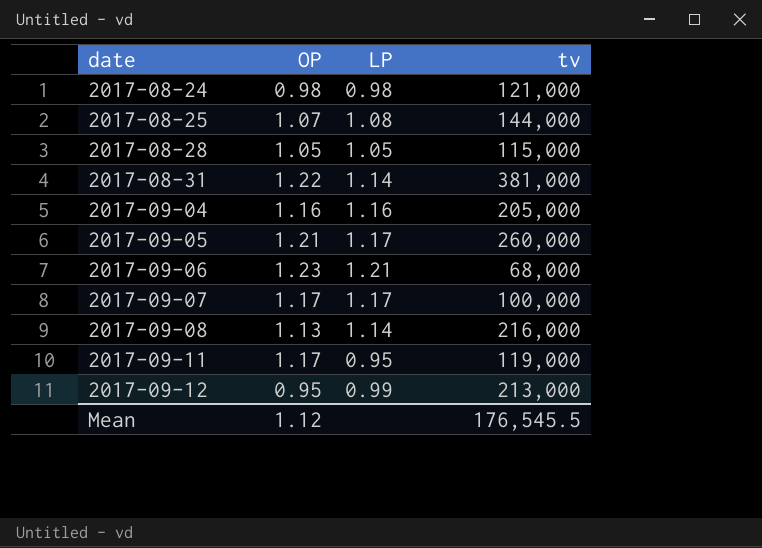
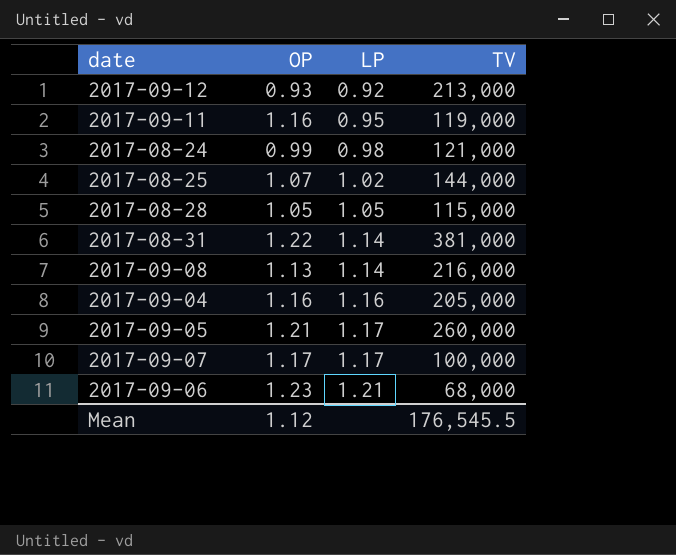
row order: date ascending -> LP ascending
column name: tv -> TV
2017-09-12 | OP: 0.95 -> 0.93
2017-09-12 | LP: 0.99 -> 0.92
2017-09-11 | OP: 1.17 -> 1.16
2017-08-24 | OP: 0.98 -> 0.99
2017-08-25 | LP: 1.08 -> 1.02

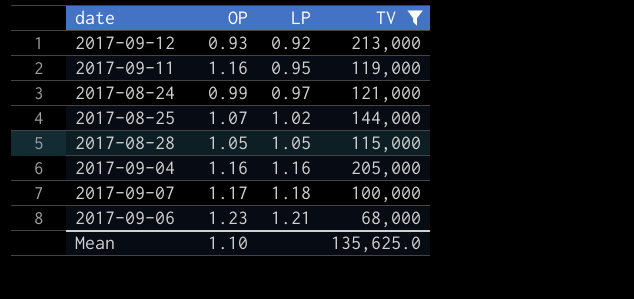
filter: none -> TV <= 213,000
2017-08-24 | LP: 0.98 -> 0.97
2017-09-07 | LP: 1.17 -> 1.18
Mean | OP: 1.12 -> 1.10
Mean | TV: 176,545.5 -> 135,625.0

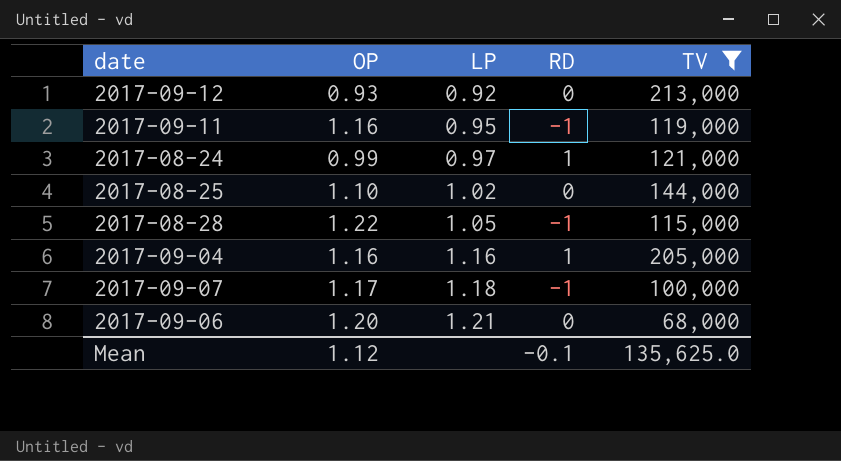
column RD | position: none -> 4
2017-08-25 | OP: 1.07 -> 1.10
2017-08-28 | OP: 1.05 -> 1.22
2017-09-06 | OP: 1.23 -> 1.20
Mean | OP: 1.10 -> 1.12

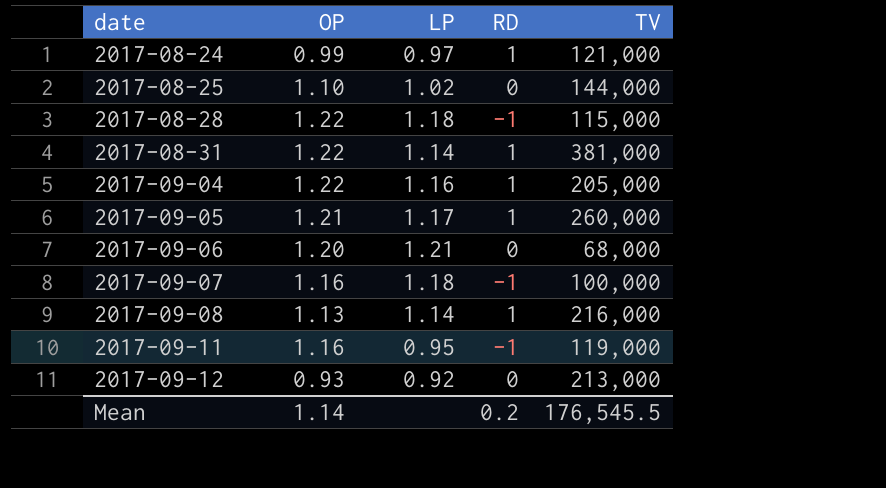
filter: TV <= 213,000 -> none
row order: LP ascending -> date ascending
2017-08-28 | LP: 1.05 -> 1.18
2017-09-04 | OP: 1.16 -> 1.22
2017-09-07 | OP: 1.17 -> 1.16
Mean | OP: 1.12 -> 1.14
Mean | RD: -0.1 -> 0.2
Mean | TV: 135,625.0 -> 176,545.5

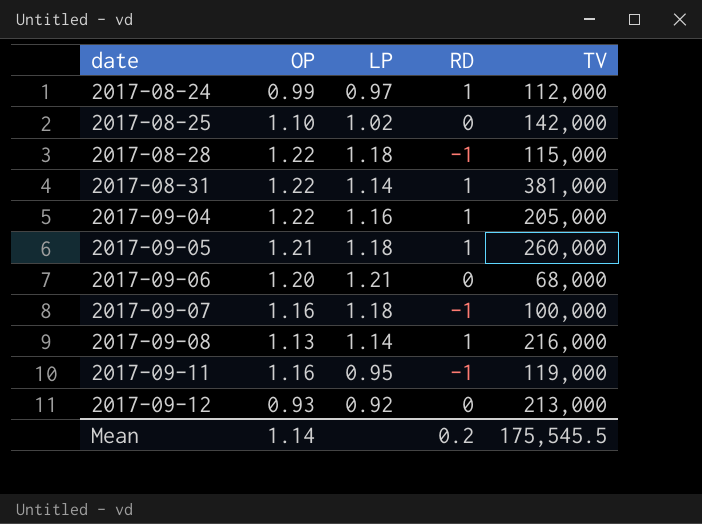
2017-08-24 | TV: 121,000 -> 112,000
2017-08-25 | TV: 144,000 -> 142,000
2017-09-05 | LP: 1.17 -> 1.18
Mean | TV: 176,545.5 -> 175,545.5

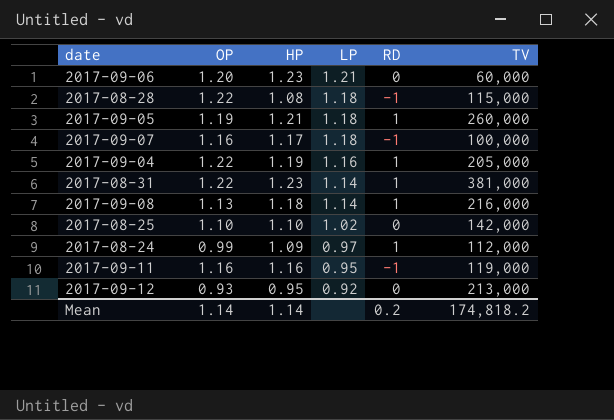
row order: date ascending -> LP descending
column HP | position: none -> 3
2017-09-06 | TV: 68,000 -> 60,000
2017-09-05 | OP: 1.21 -> 1.19
Mean | TV: 175,545.5 -> 174,818.2

